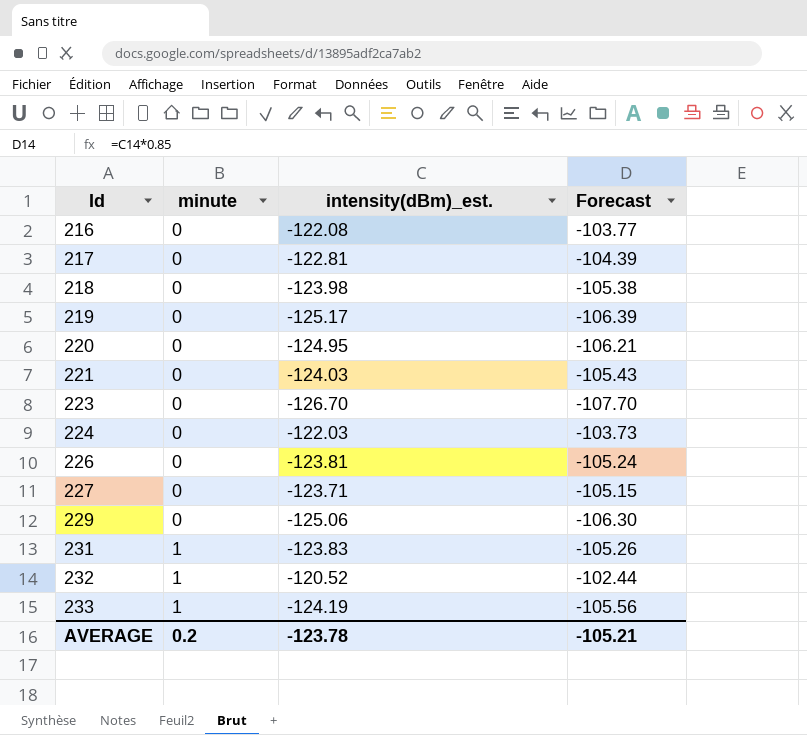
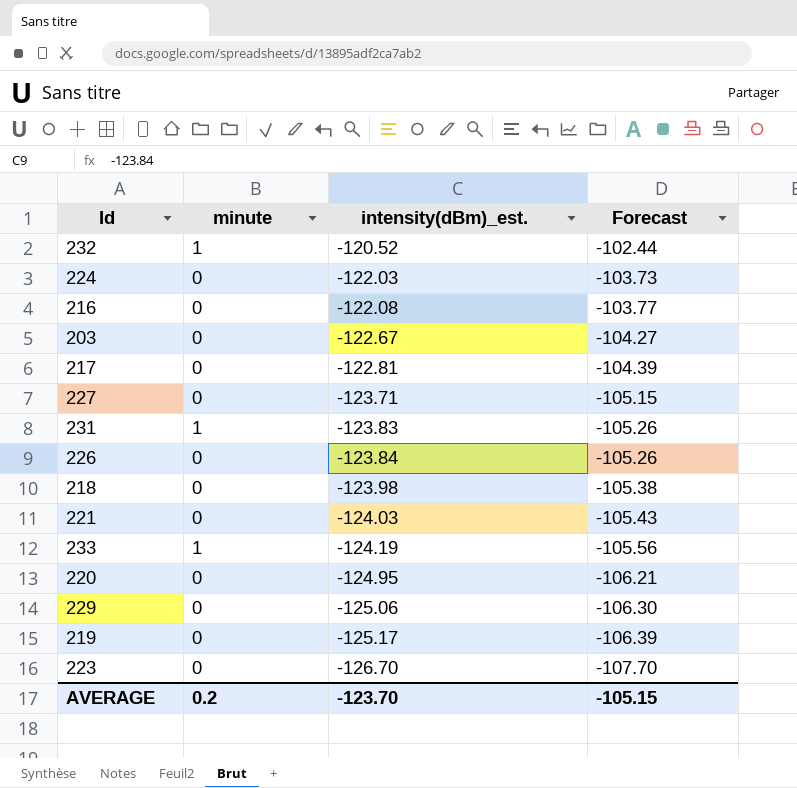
row order: Id ascending -> intensity(dBm)_est. descending
row 203: none -> 0 | -122.67 | -104.27
226 | intensity(dBm)_est.: -123.81 -> -123.84
226 | Forecast: -105.24 -> -105.26
AVERAGE | intensity(dBm)_est.: -123.78 -> -123.70
AVERAGE | Forecast: -105.21 -> -105.15

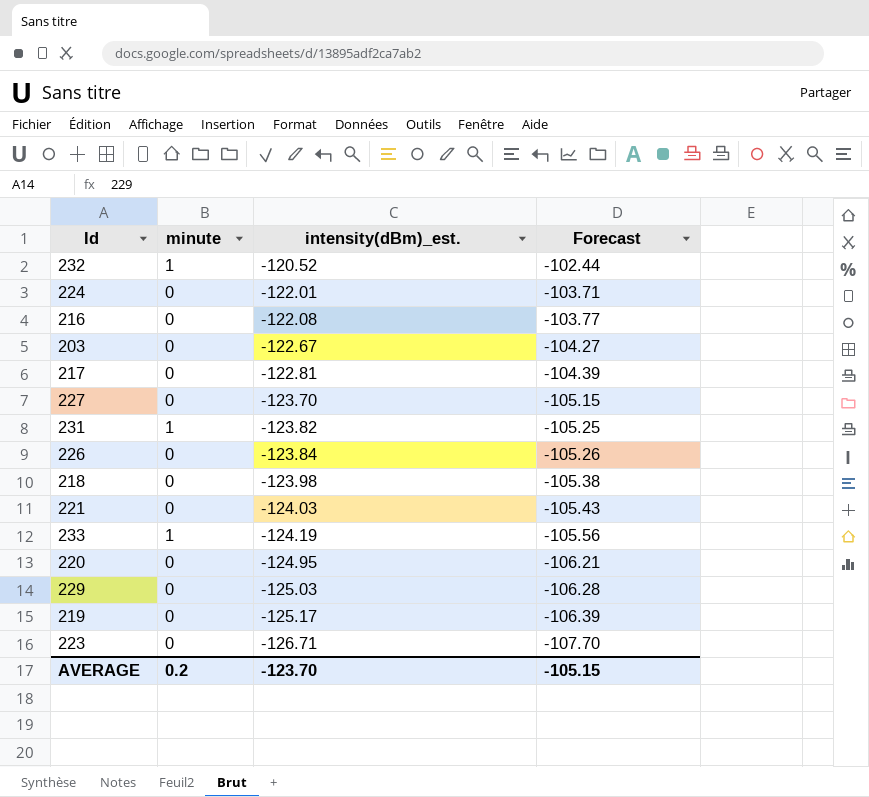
224 | intensity(dBm)_est.: -122.03 -> -122.01
224 | Forecast: -103.73 -> -103.71
227 | intensity(dBm)_est.: -123.71 -> -123.70
231 | intensity(dBm)_est.: -123.83 -> -123.82
231 | Forecast: -105.26 -> -105.25
229 | intensity(dBm)_est.: -125.06 -> -125.03
229 | Forecast: -106.30 -> -106.28
223 | intensity(dBm)_est.: -126.70 -> -126.71

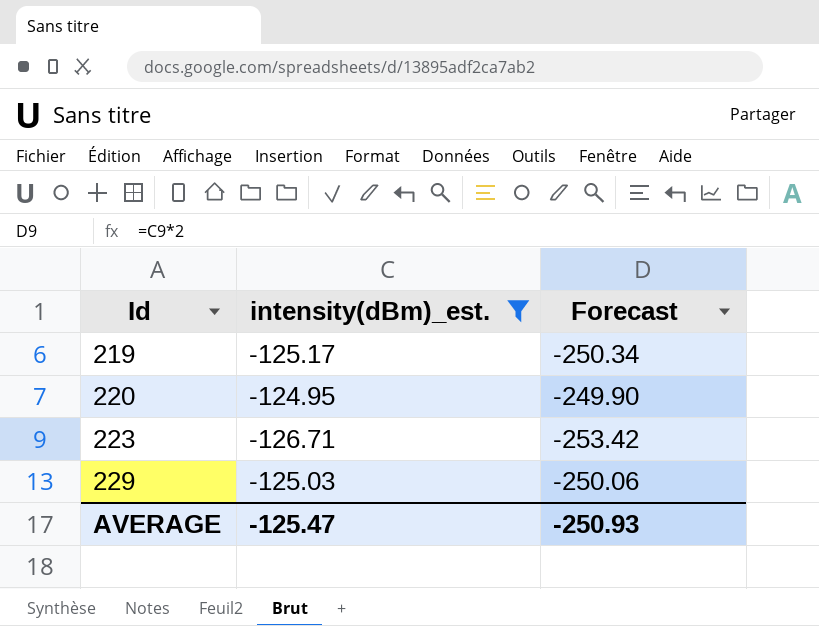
filter: none -> intensity(dBm)_est. <= -124.95
row order: intensity(dBm)_est. descending -> Id ascending
column minute | position: 2 -> none
column Forecast | formula: [intensity(dBm)_est.] * 0.85 -> [intensity(dBm)_est.] * 2
AVERAGE | intensity(dBm)_est.: -123.70 -> -125.47
AVERAGE | Forecast: -105.15 -> -250.93

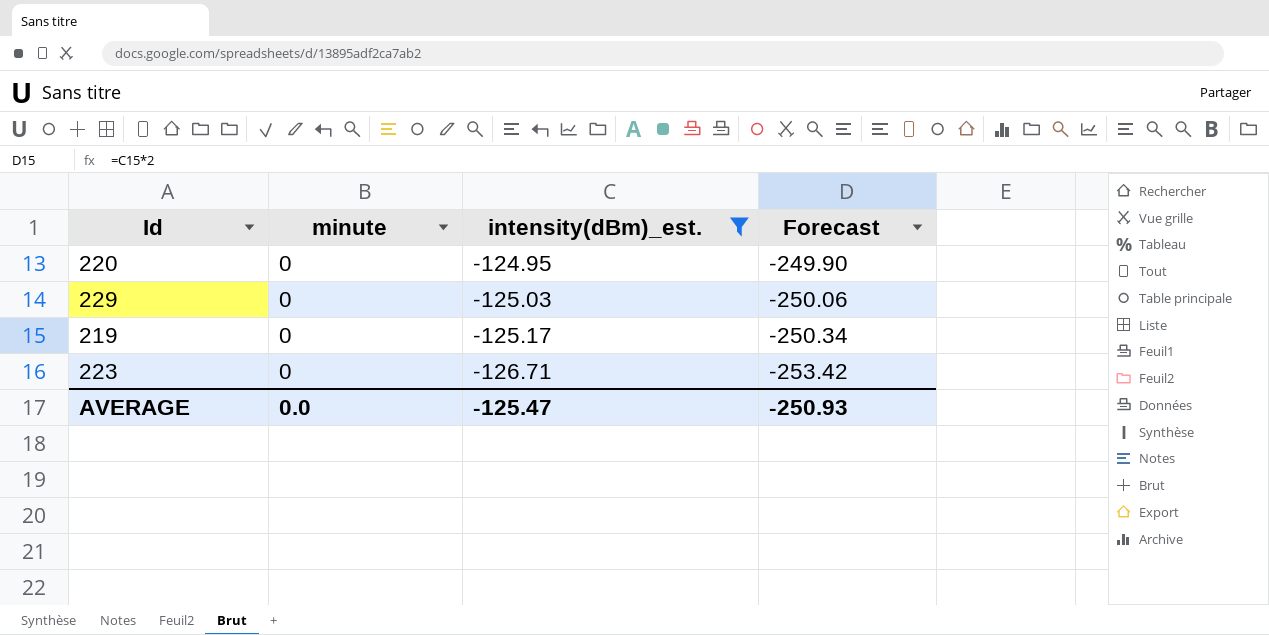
row order: Id ascending -> intensity(dBm)_est. descending
column minute | position: none -> 2

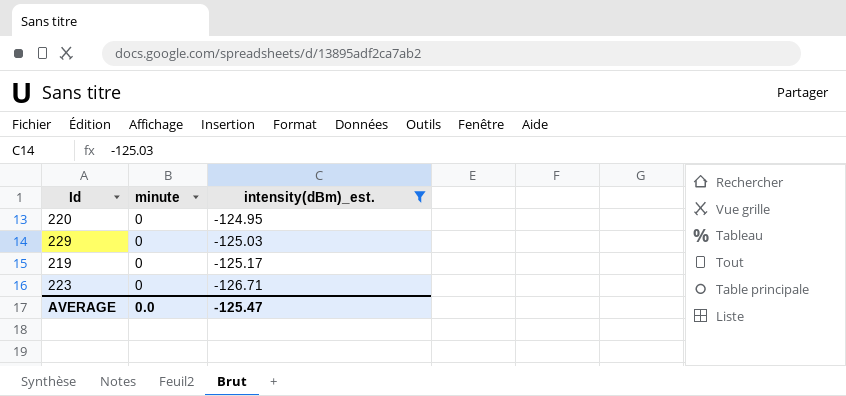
column Forecast | formula: [intensity(dBm)_est.] * 2 -> none

